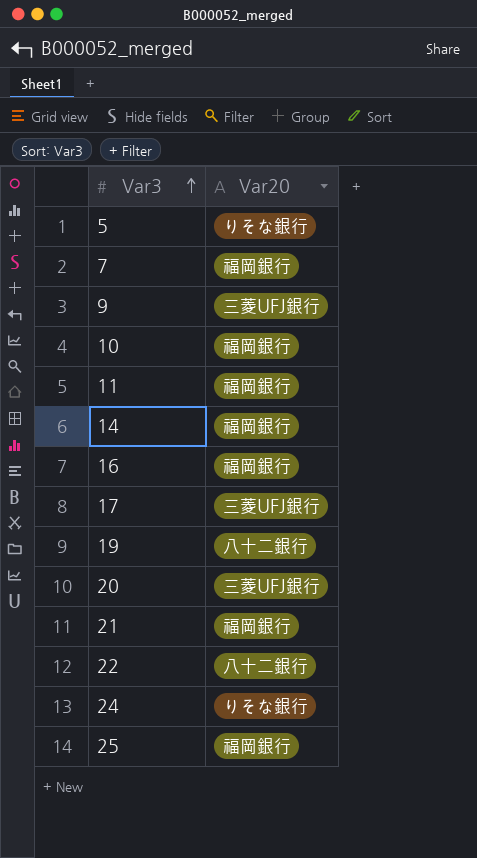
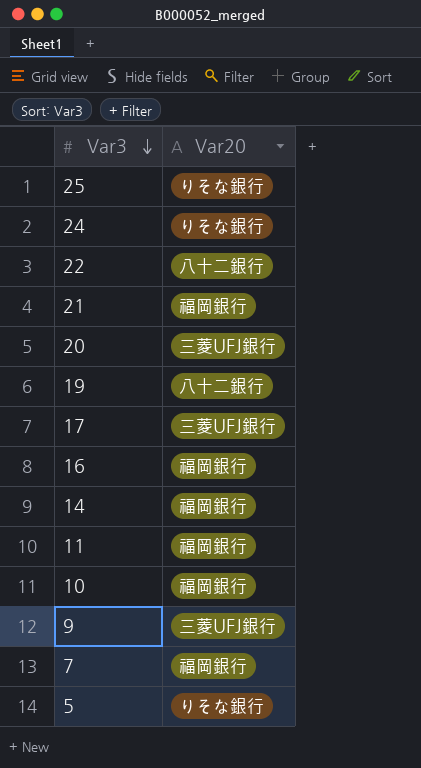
row order: Var3 ascending -> Var3 descending
25 | Var20: 福岡銀行 -> りそな銀行

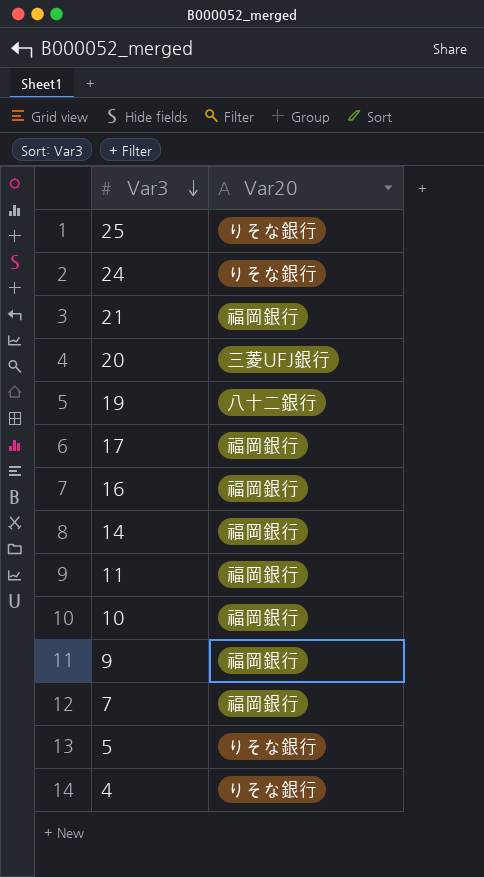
row 22: 八十二銀行 -> none
17 | Var20: 三菱UFJ銀行 -> 福岡銀行
9 | Var20: 三菱UFJ銀行 -> 福岡銀行
row 4: none -> りそな銀行

